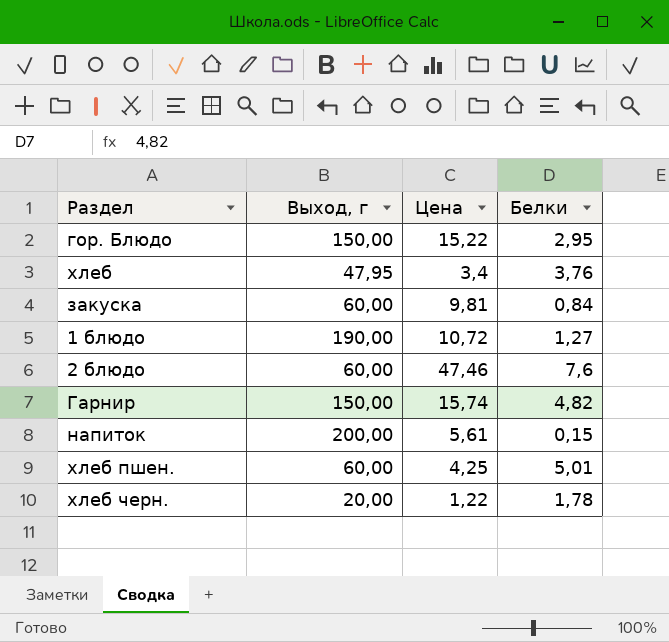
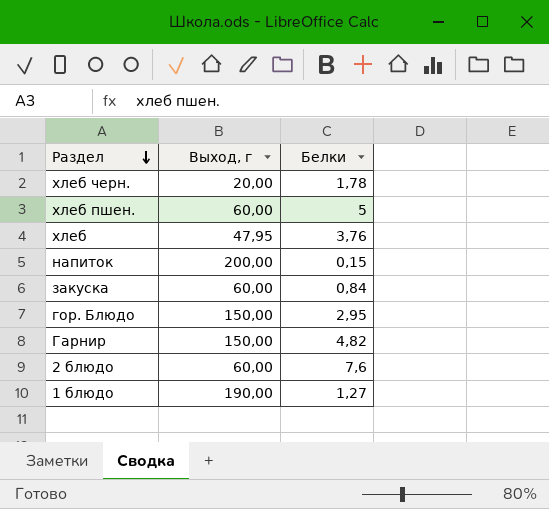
row order: none -> Раздел descending
column Цена | position: 3 -> none
хлеб пшен. | Белки: 5,01 -> 5

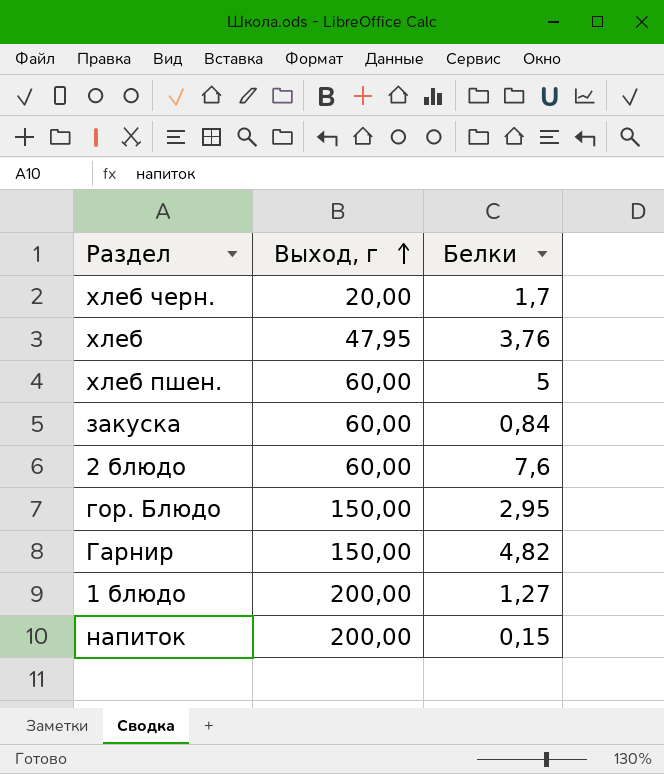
row order: Раздел descending -> Выход, г ascending
хлеб черн. | Белки: 1,78 -> 1,7
1 блюдо | Выход, г: 190,00 -> 200,00

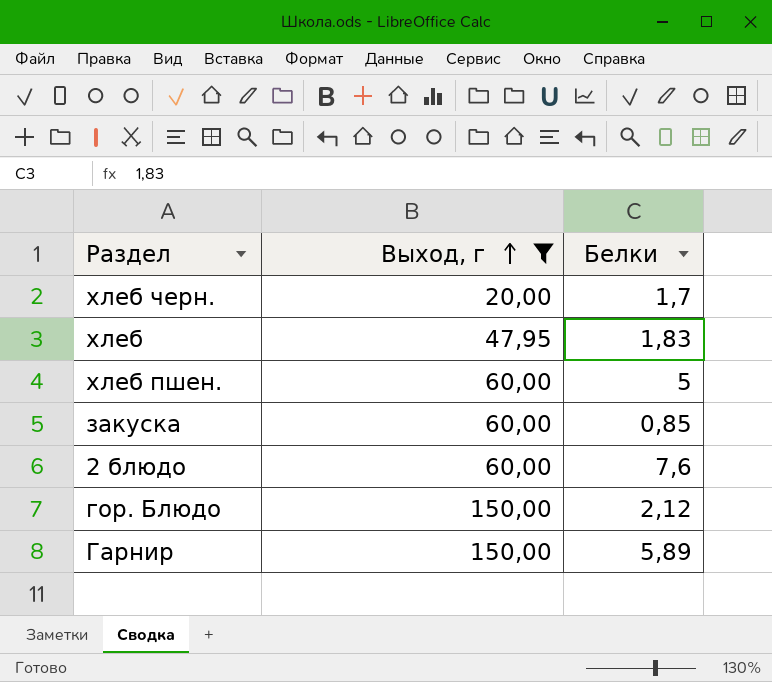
filter: none -> Выход, г != 200,00
хлеб | Белки: 3,76 -> 1,83
закуска | Белки: 0,84 -> 0,85
гор. Блюдо | Белки: 2,95 -> 2,12
Гарнир | Белки: 4,82 -> 5,89

